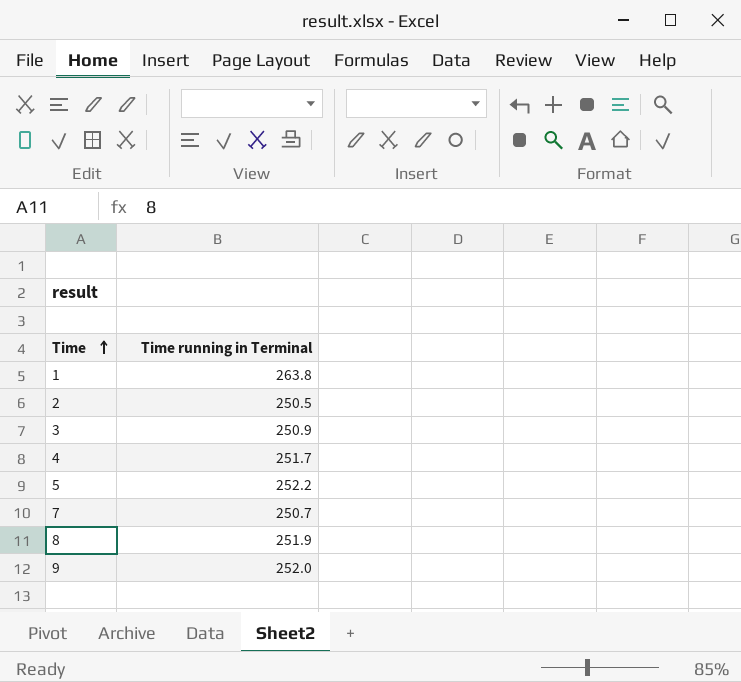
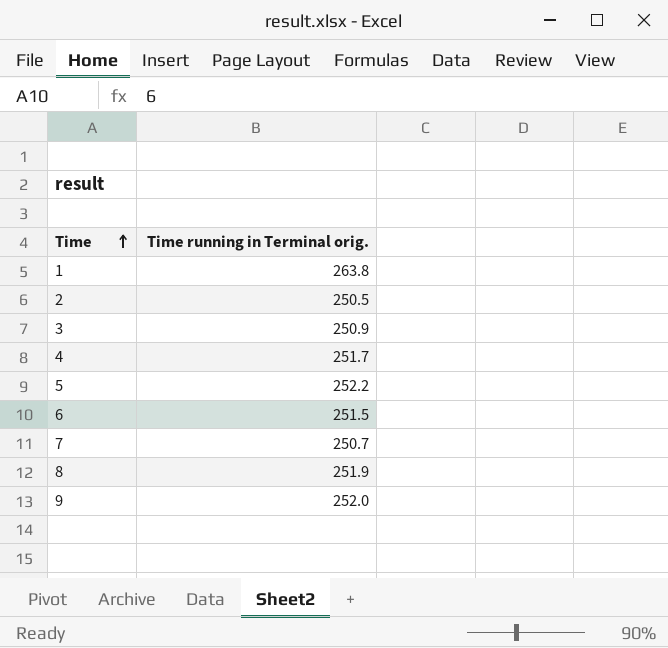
column name: Time running in Terminal -> Time running in Terminal orig.
row 6: none -> 251.5

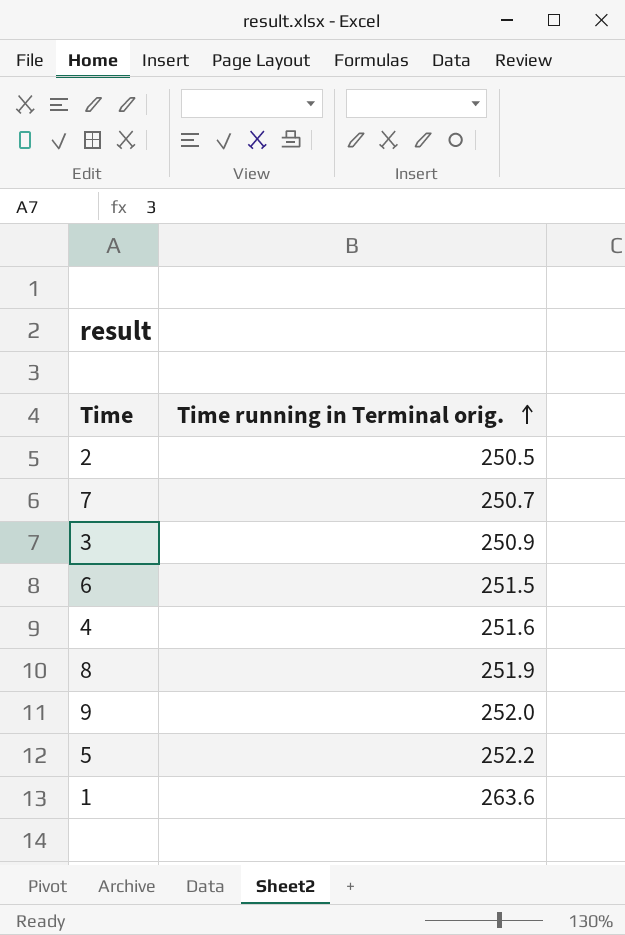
row order: Time ascending -> Time running in Terminal orig. ascending
4 | Time running in Terminal orig.: 251.7 -> 251.6
1 | Time running in Terminal orig.: 263.8 -> 263.6

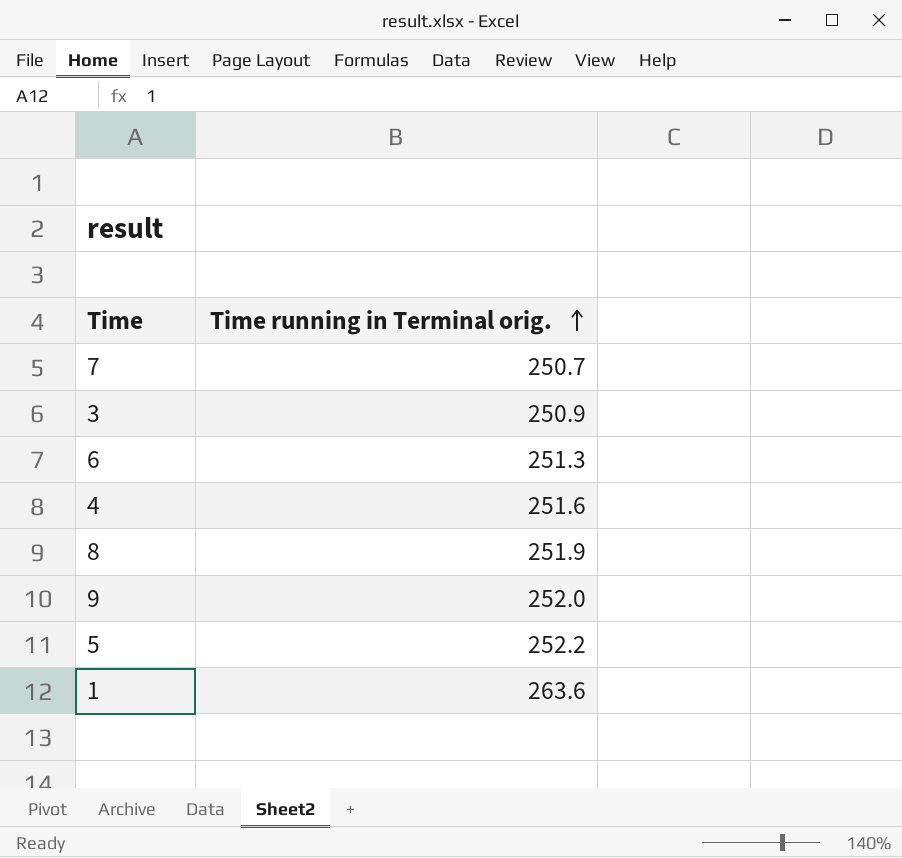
row 2: 250.5 -> none
6 | Time running in Terminal orig.: 251.5 -> 251.3

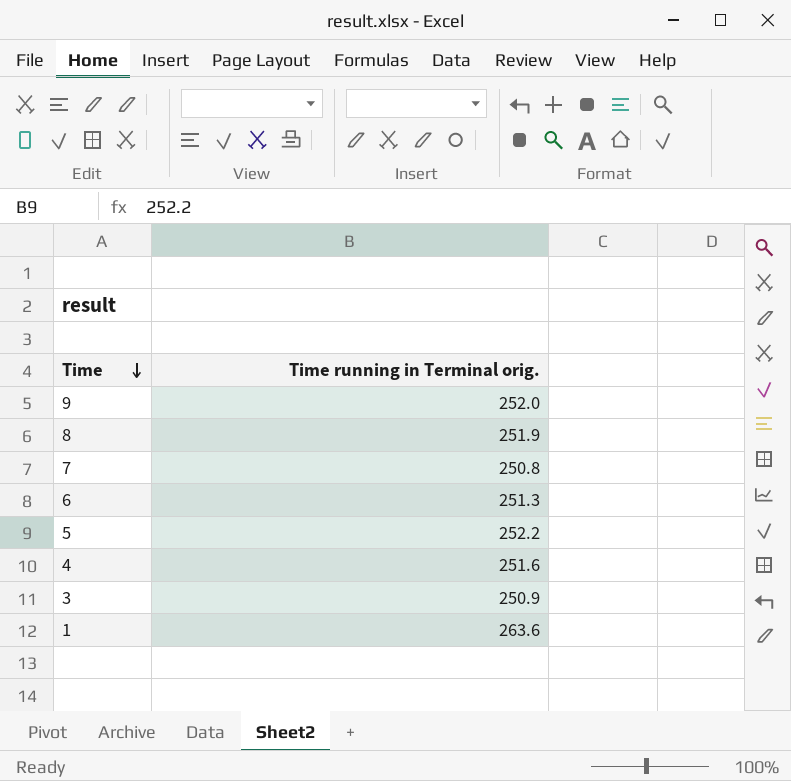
row order: Time running in Terminal orig. ascending -> Time descending
7 | Time running in Terminal orig.: 250.7 -> 250.8

